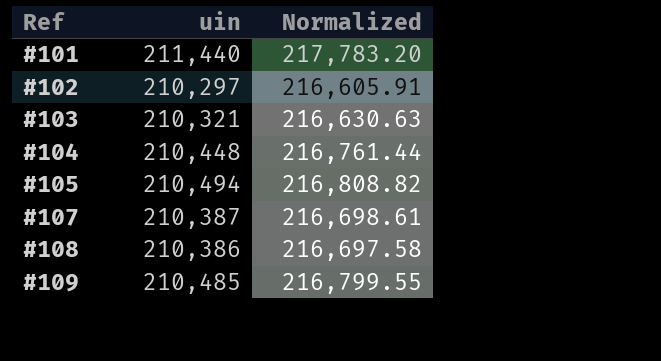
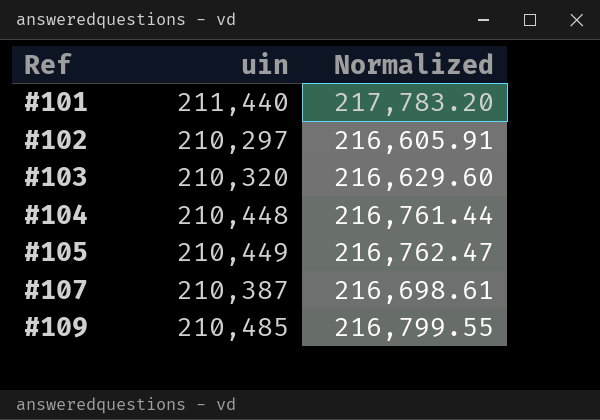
row #108: 210,386 | 216,697.58 -> none
#103 | uin: 210,321 -> 210,320
#103 | Normalized: 216,630.63 -> 216,629.60
#105 | uin: 210,494 -> 210,449
#105 | Normalized: 216,808.82 -> 216,762.47

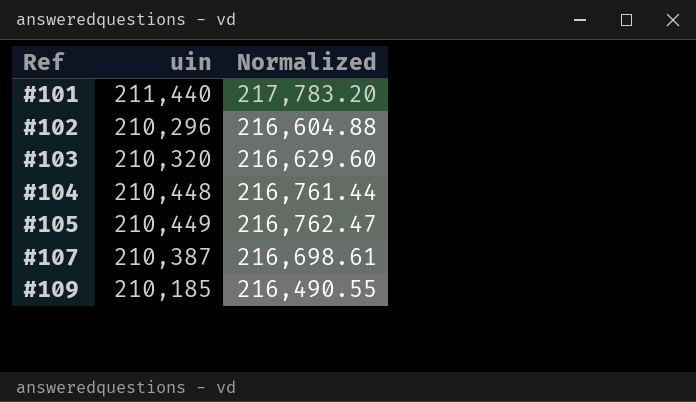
#102 | uin: 210,297 -> 210,296
#102 | Normalized: 216,605.91 -> 216,604.88
#109 | uin: 210,485 -> 210,185
#109 | Normalized: 216,799.55 -> 216,490.55

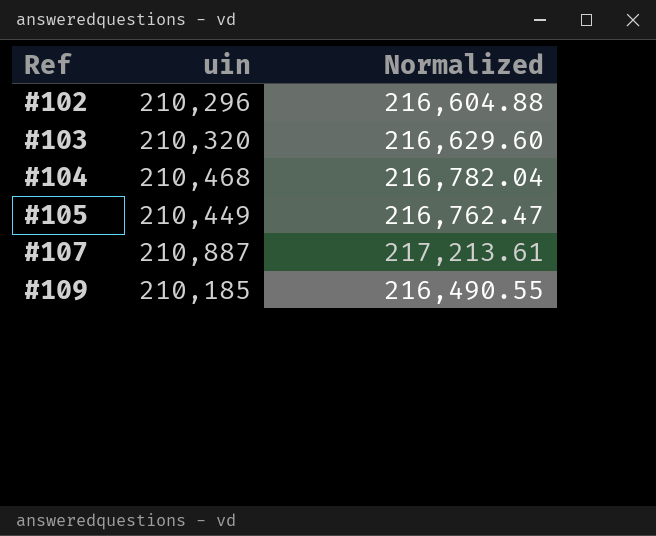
row #101: 211,440 | 217,783.20 -> none
#104 | uin: 210,448 -> 210,468
#104 | Normalized: 216,761.44 -> 216,782.04
#107 | uin: 210,387 -> 210,887
#107 | Normalized: 216,698.61 -> 217,213.61

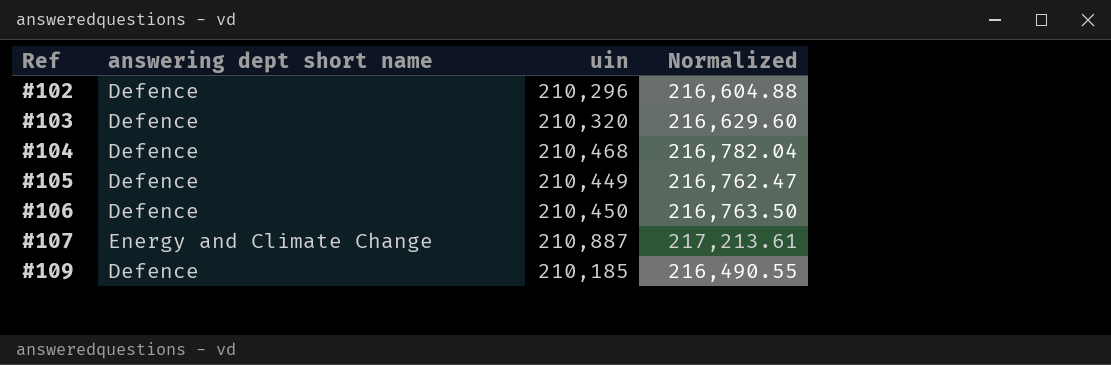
column answering dept short name | position: none -> 2
row #106: none -> Defence | 210,450 | 216,763.50

